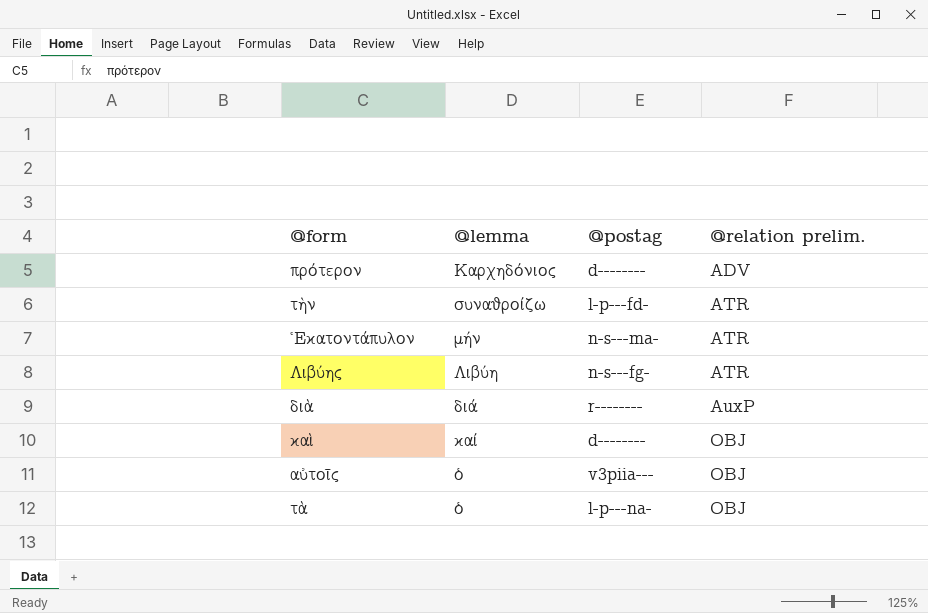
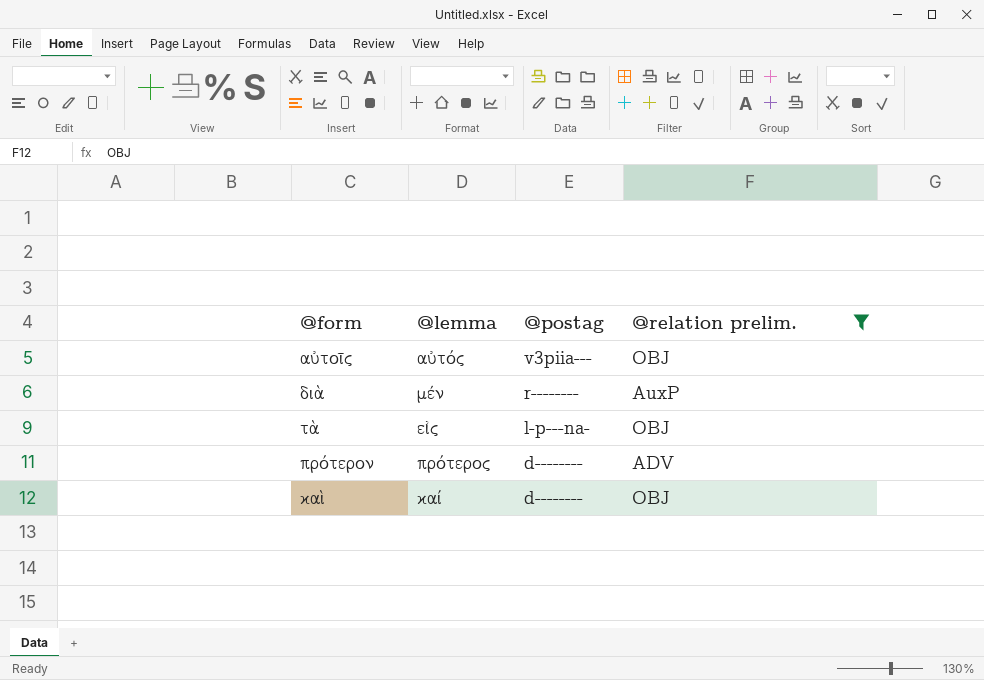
filter: none -> @relation prelim. != ATR
row order: @relation prelim. ascending -> @postag descending
αὐτοῖς | @lemma: ὁ -> αὐτός
διὰ | @lemma: διά -> μέν
τὰ | @lemma: ὁ -> εἰς
πρότερον | @lemma: Καρχηδόνιος -> πρότερος

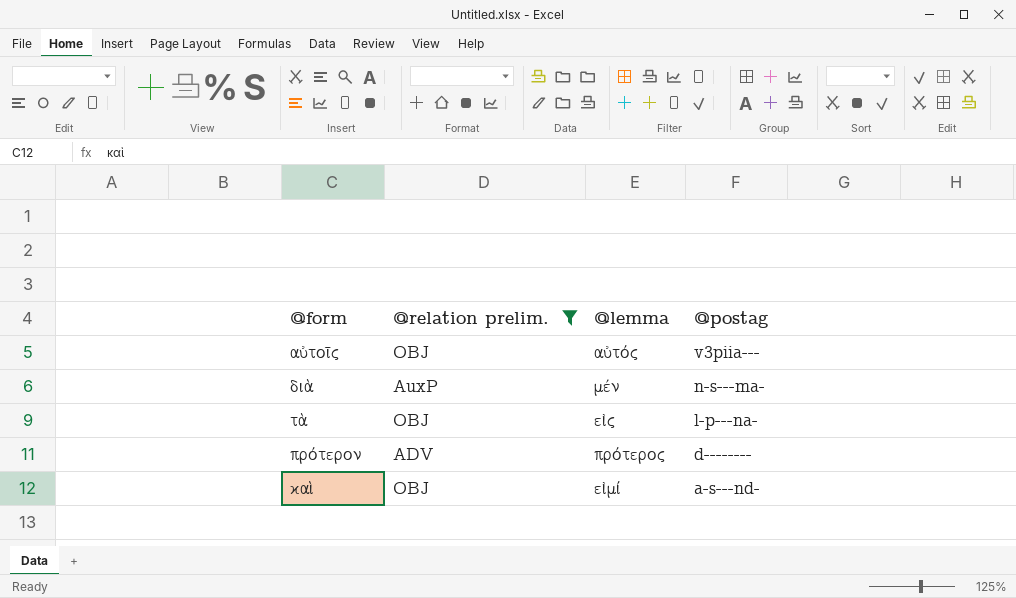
column @relation prelim. | position: 4 -> 2
διὰ | @postag: r-------- -> n-s---ma-
καὶ | @lemma: καί -> εἰμί
καὶ | @postag: d-------- -> a-s---nd-

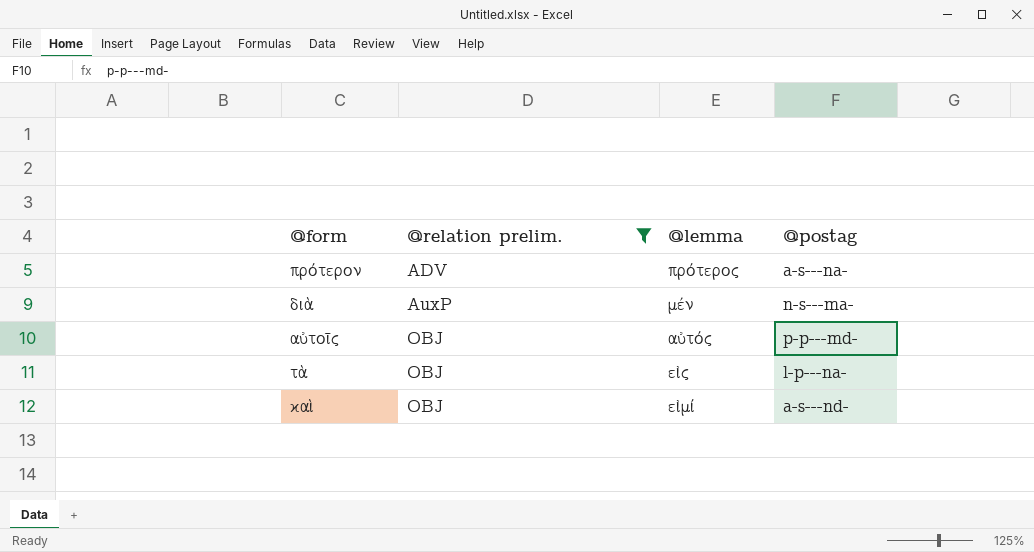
row order: @postag descending -> @relation prelim. ascending
πρότερον | @postag: d-------- -> a-s---na-
αὐτοῖς | @postag: v3piia--- -> p-p---md-

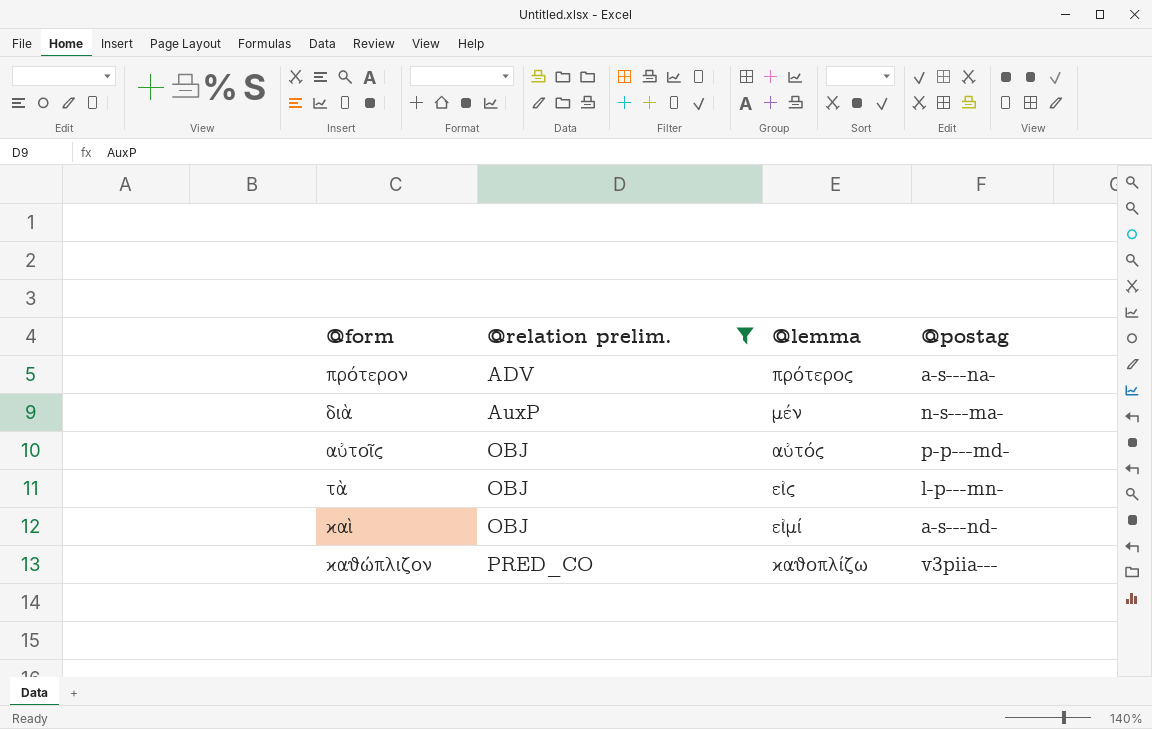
τὰ | @postag: l-p---na- -> l-p---mn-
row καθώπλιζον: none -> PRED_CO | καθοπλίζω | v3piia---

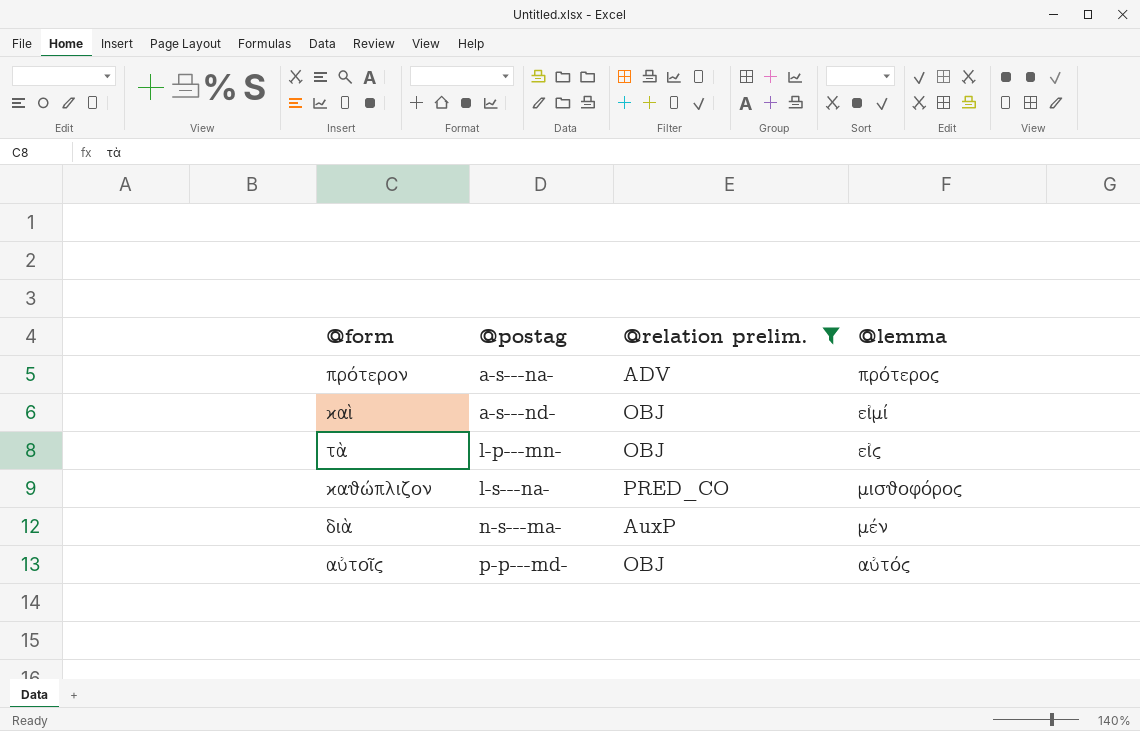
row order: @relation prelim. ascending -> @postag ascending
column @postag | position: 4 -> 2
καθώπλιζον | @postag: v3piia--- -> l-s---na-
καθώπλιζον | @lemma: καθοπλίζω -> μισθοφόρος

